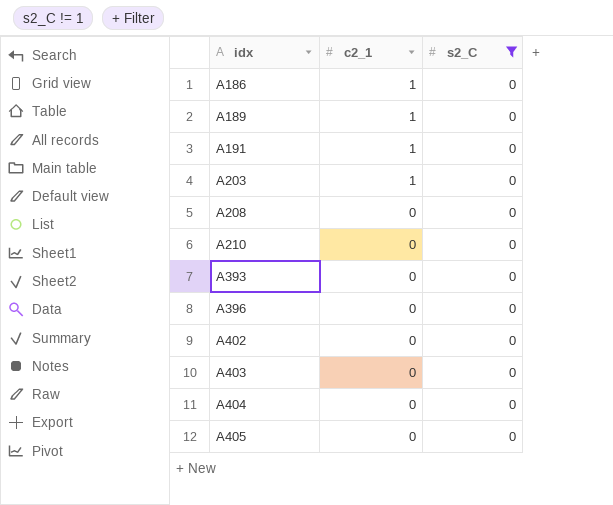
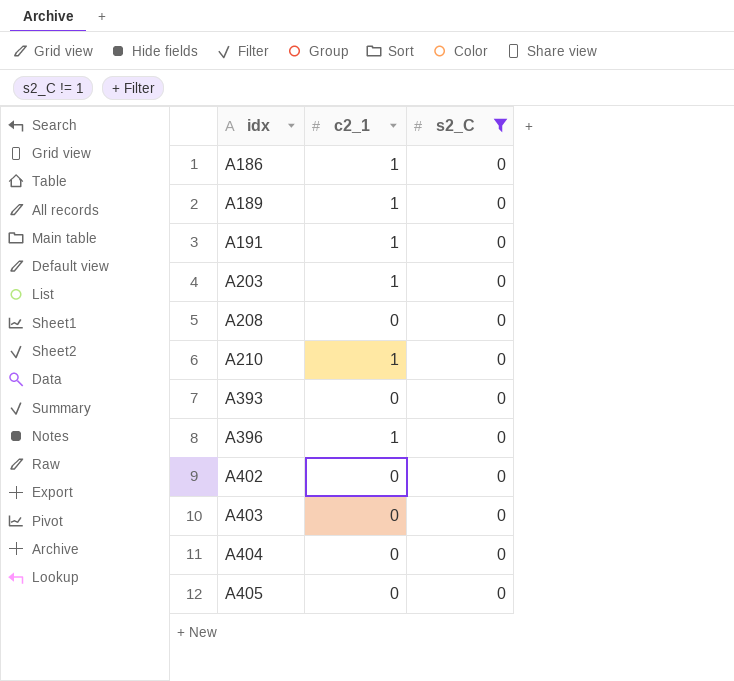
A210 | c2_1: 0 -> 1
A396 | c2_1: 0 -> 1

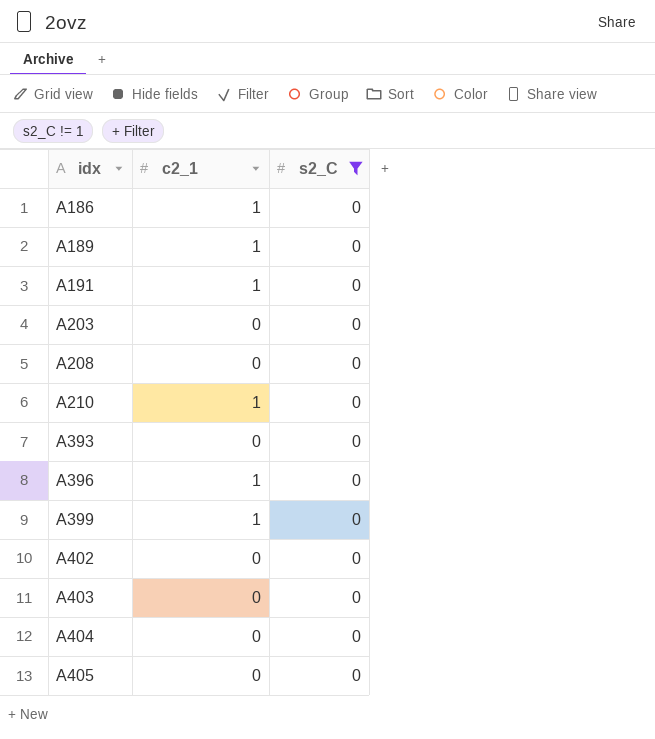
A203 | c2_1: 1 -> 0
row A399: none -> 1 | 0

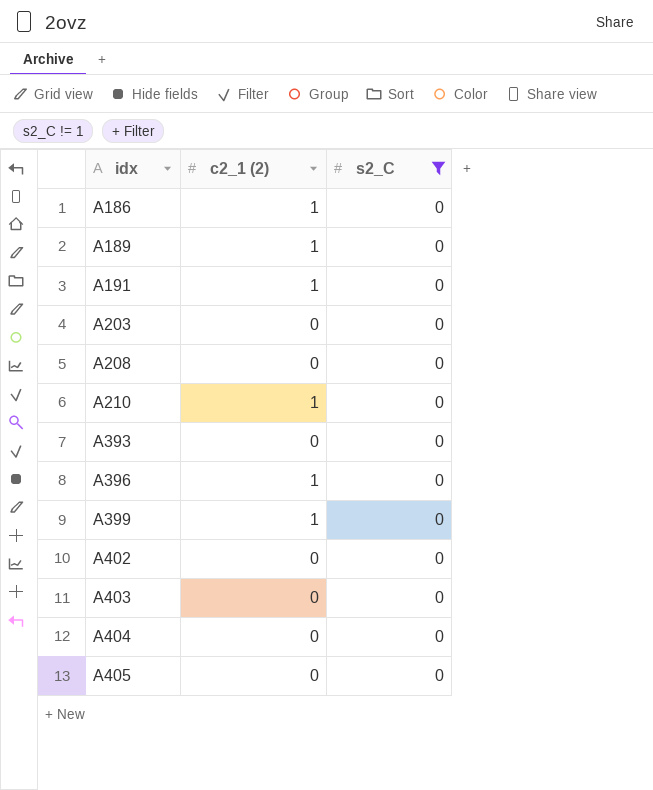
column name: c2_1 -> c2_1 (2)

